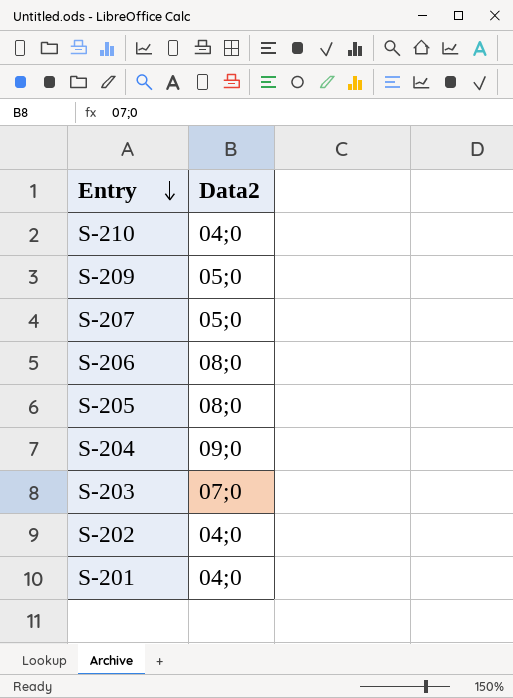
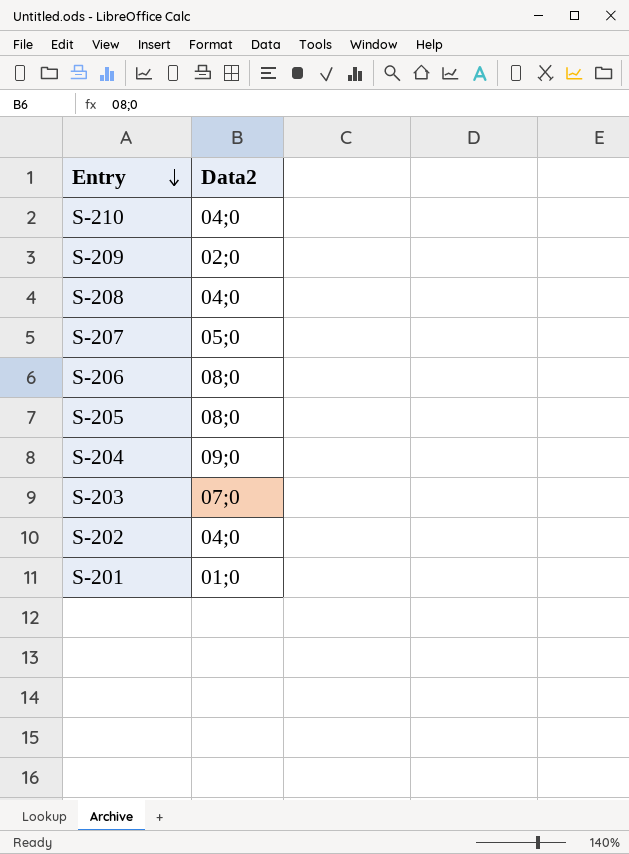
S-209 | Data2: 05;0 -> 02;0
row S-208: none -> 04;0
S-201 | Data2: 04;0 -> 01;0

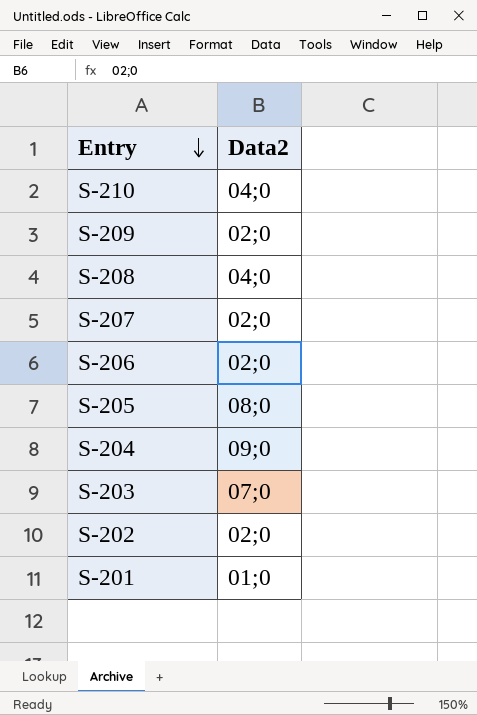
S-207 | Data2: 05;0 -> 02;0
S-206 | Data2: 08;0 -> 02;0
S-202 | Data2: 04;0 -> 02;0

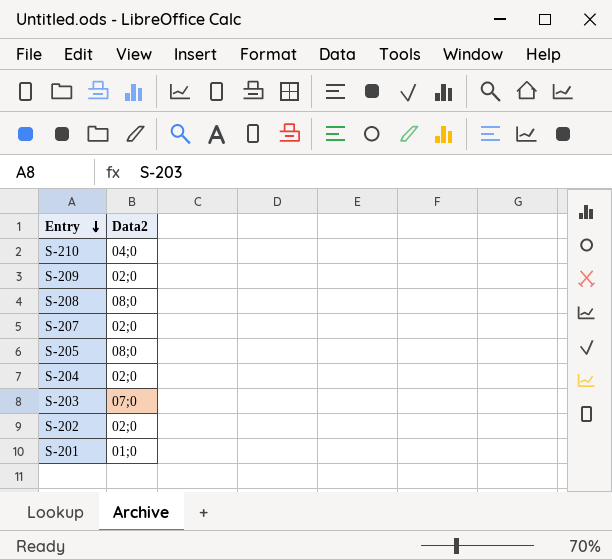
row S-206: 02;0 -> none
S-208 | Data2: 04;0 -> 08;0
S-204 | Data2: 09;0 -> 02;0

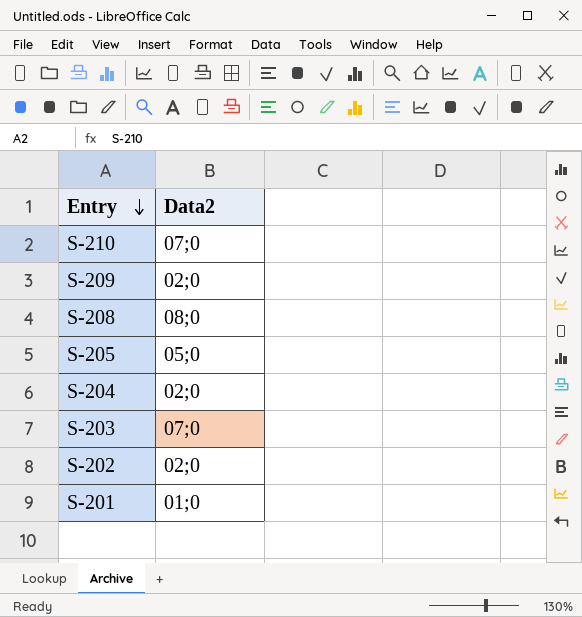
row S-207: 02;0 -> none
S-210 | Data2: 04;0 -> 07;0
S-205 | Data2: 08;0 -> 05;0

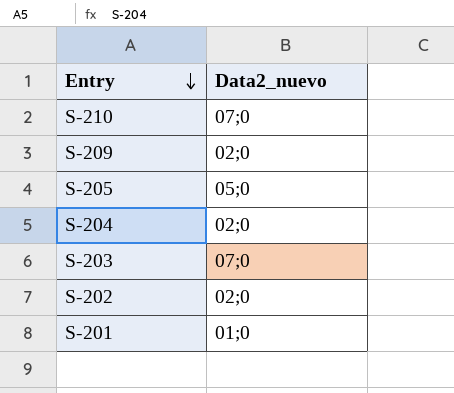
column name: Data2 -> Data2_nuevo
row S-208: 08;0 -> none

